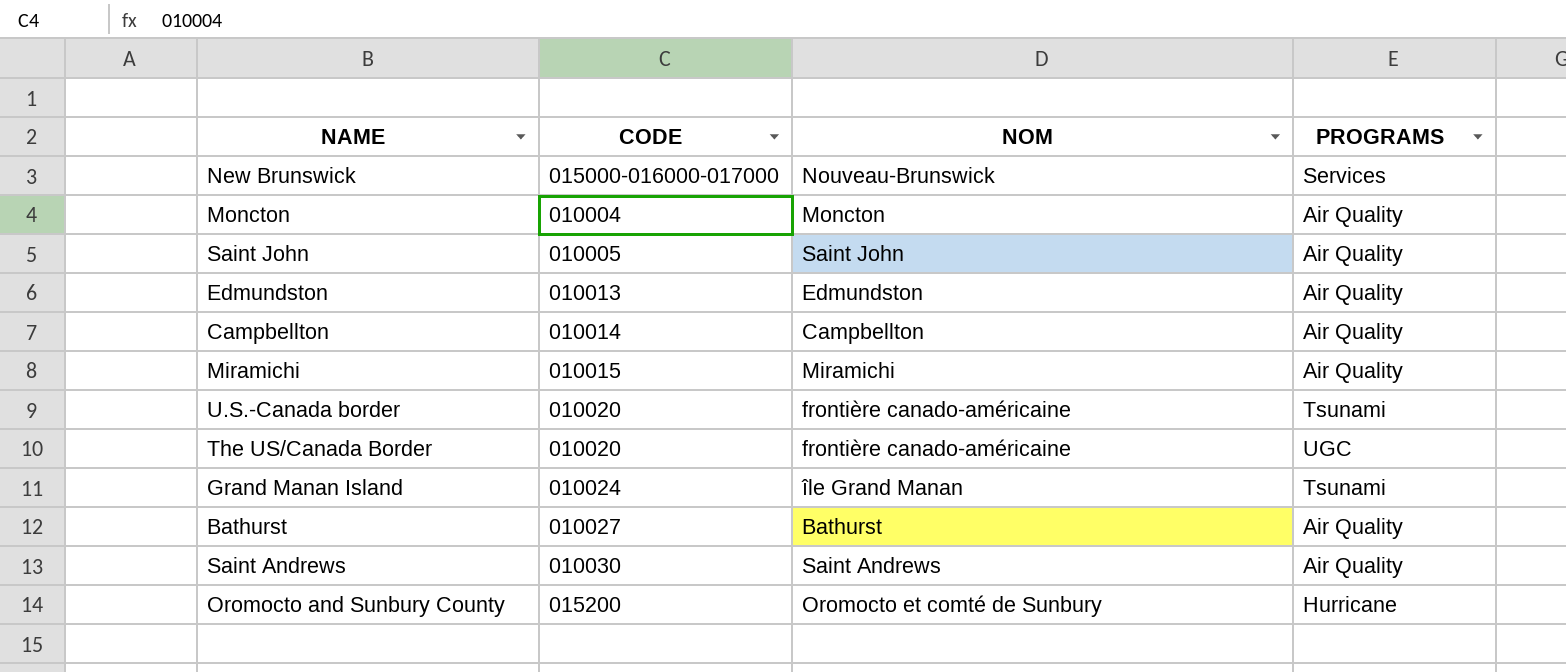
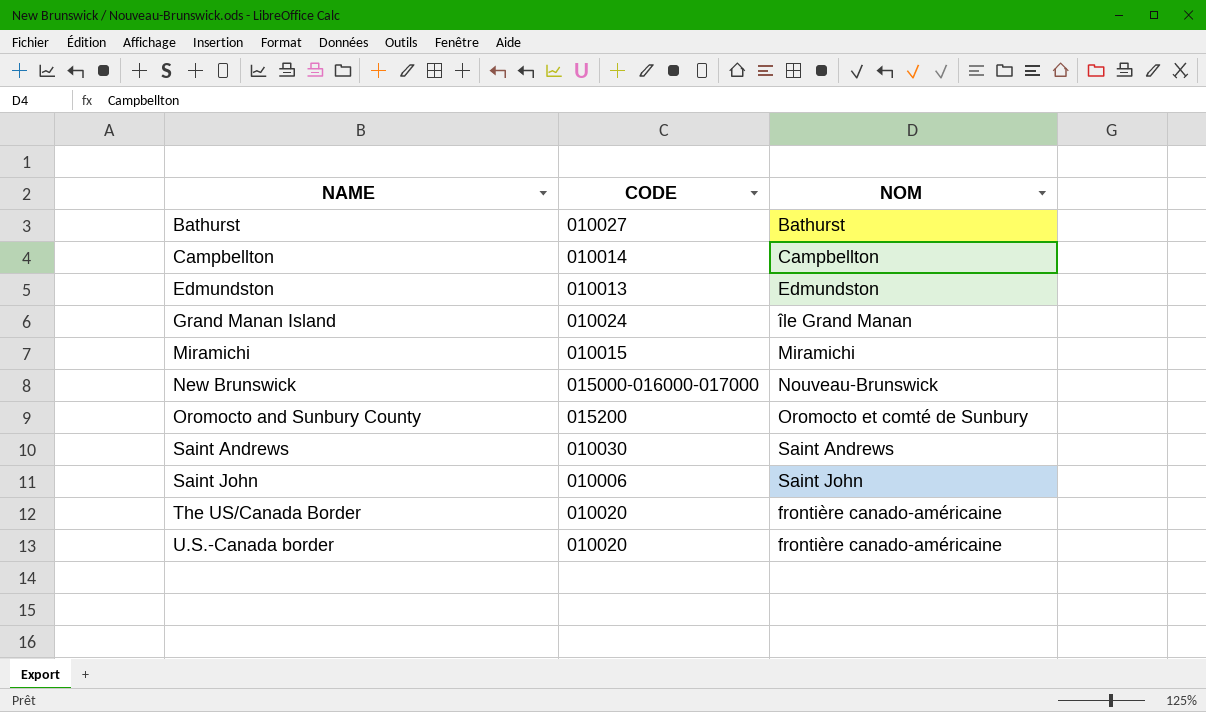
row order: none -> NAME ascending
column PROGRAMS | position: 4 -> none
row Moncton: 010004 | Moncton | Air Quality -> none
Saint John | CODE: 010005 -> 010006

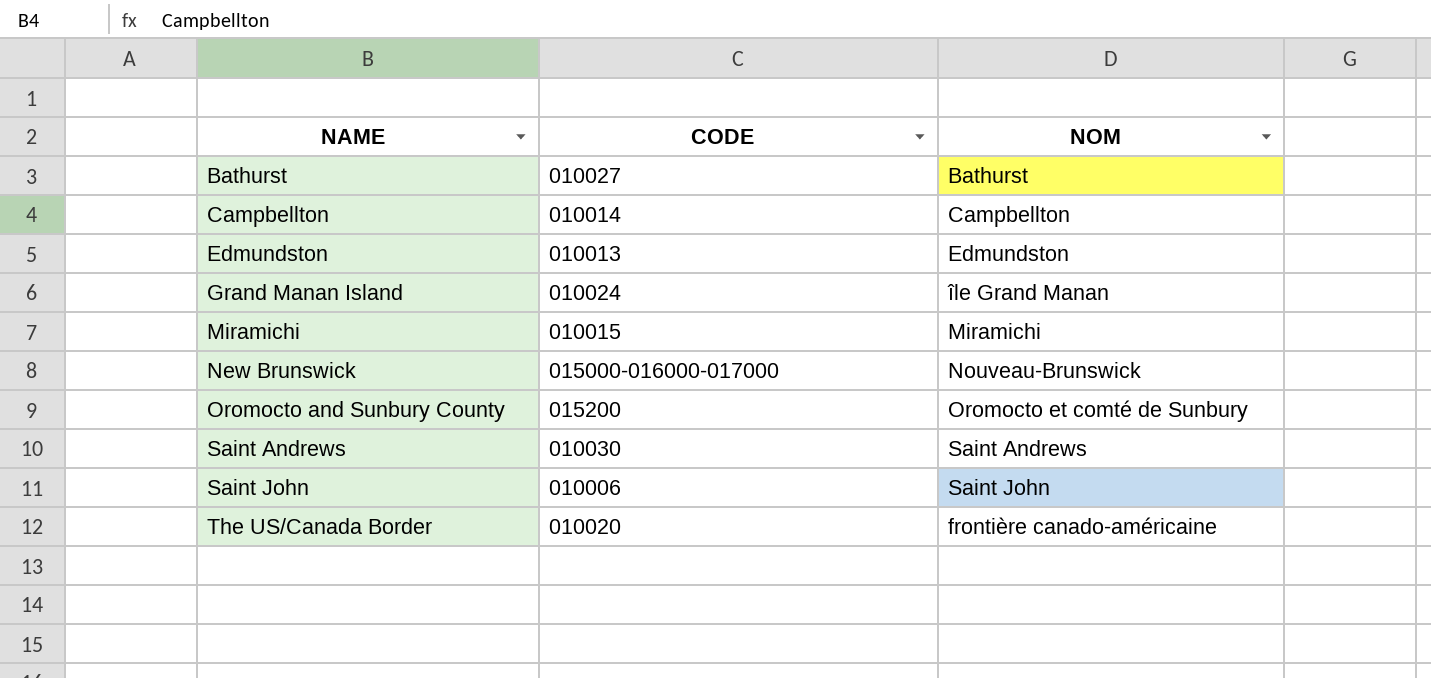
row U.S.-Canada border: 010020 | frontière canado-américaine -> none

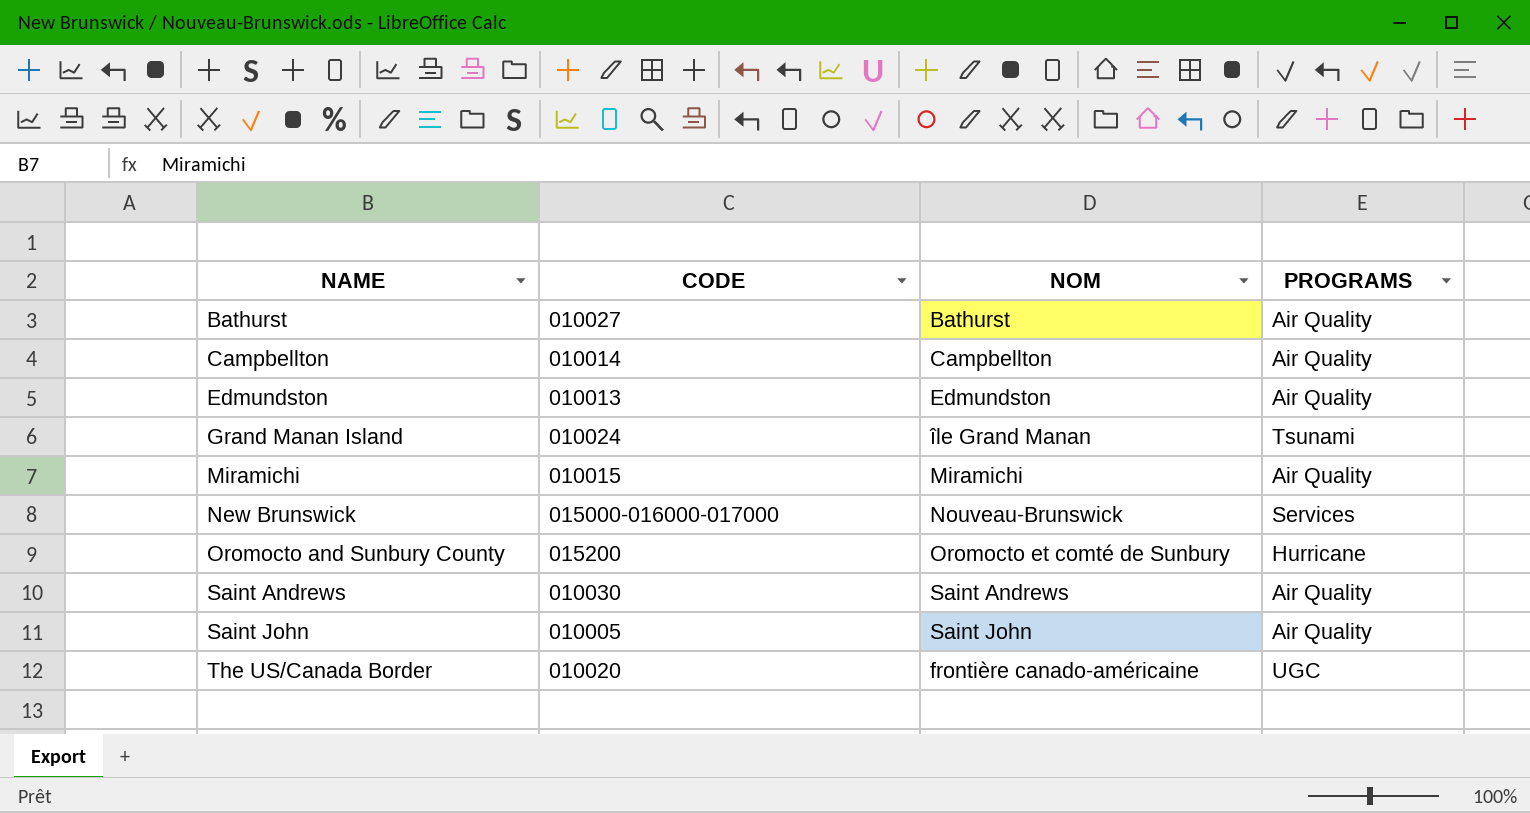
column PROGRAMS | position: none -> 4
Saint John | CODE: 010006 -> 010005

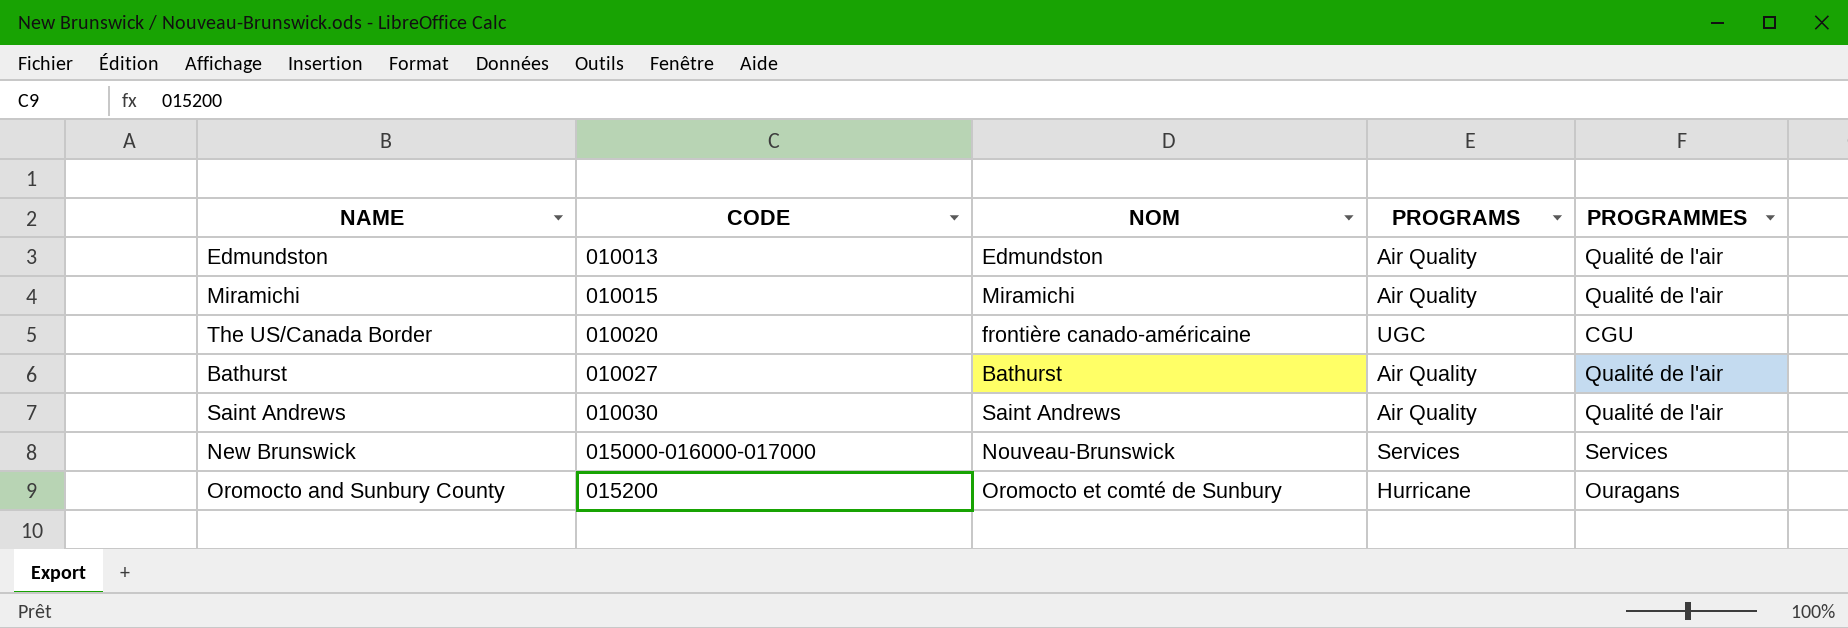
row order: NAME ascending -> CODE ascending
column PROGRAMMES | position: none -> 5
row Campbellton: 010014 | Campbellton | Air Quality -> none
row Grand Manan Island: 010024 | île Grand Manan | Tsunami -> none
row Saint John: 010005 | Saint John | Air Quality -> none

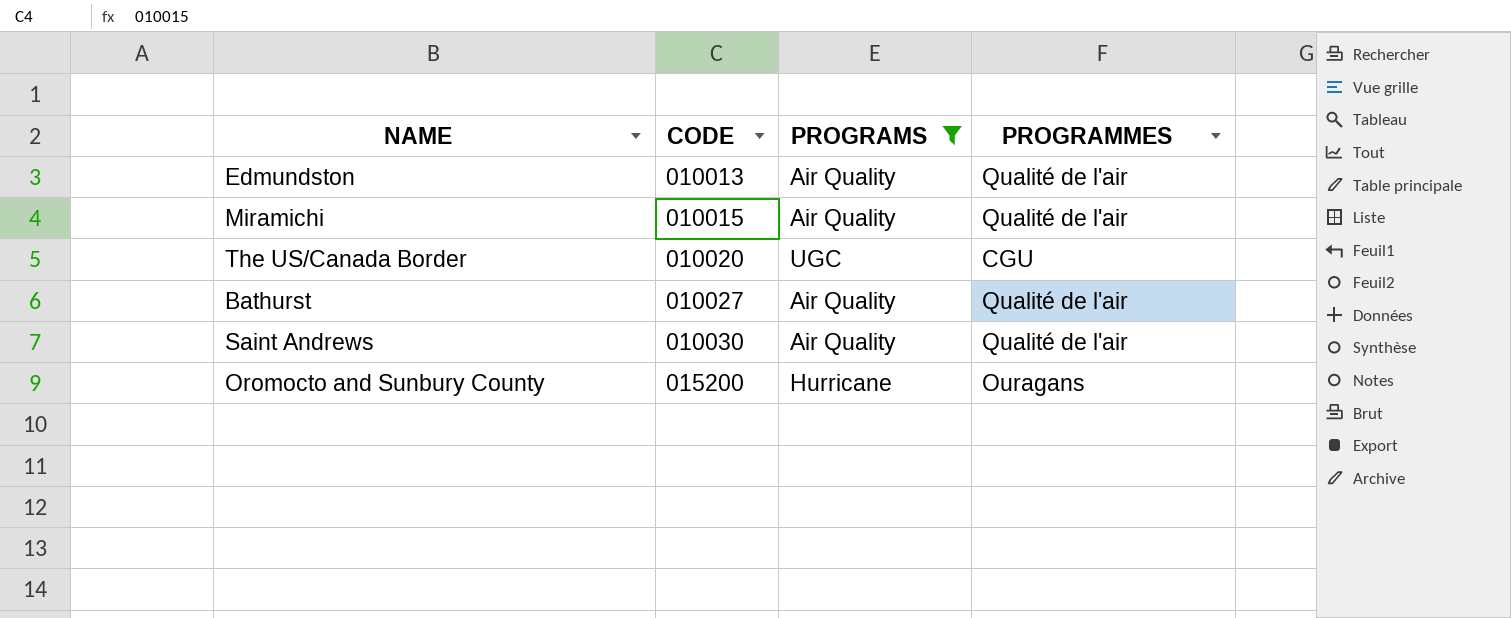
filter: none -> PROGRAMS != Services
column NOM | position: 3 -> none

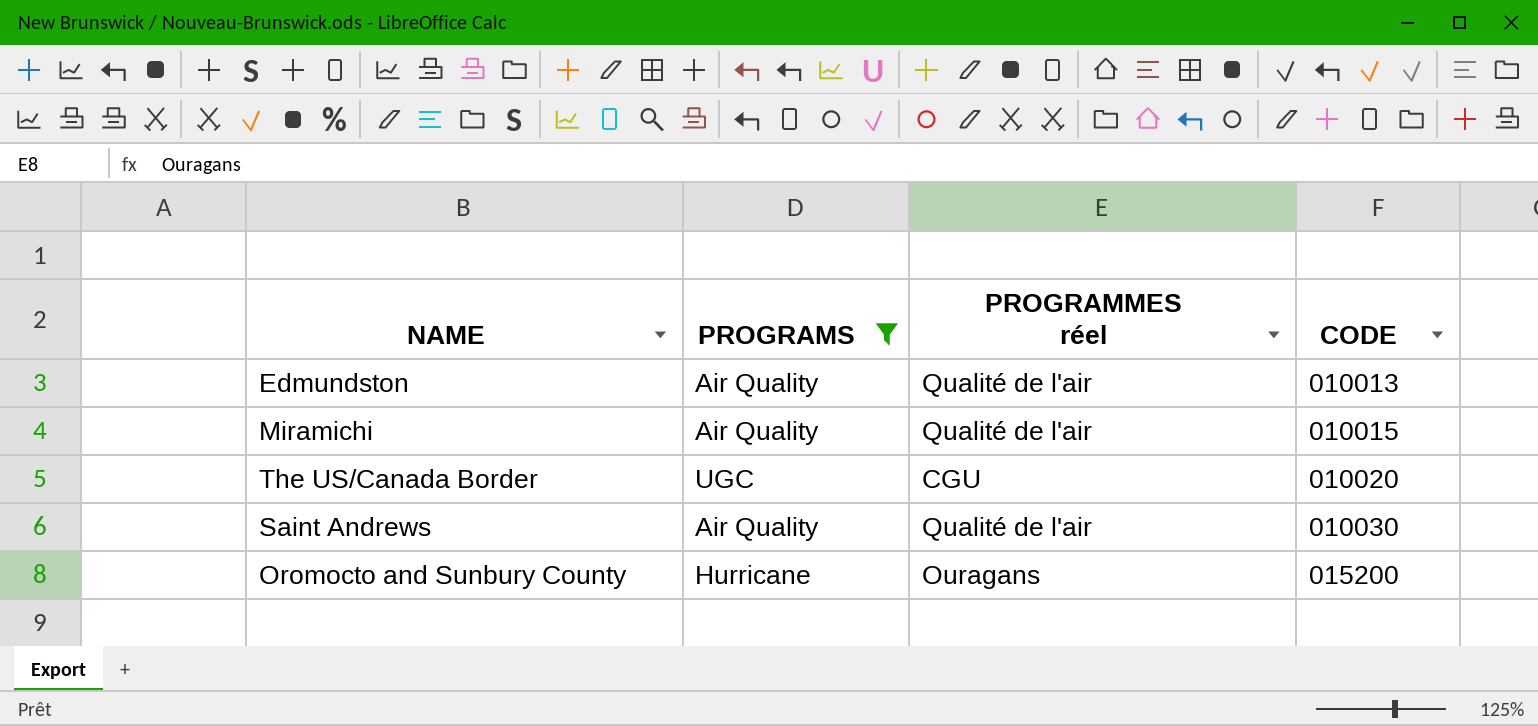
column name: PROGRAMMES -> PROGRAMMES réel
column CODE | position: 2 -> 4
row Bathurst: 010027 | Air Quality | Qualité de l'air -> none

